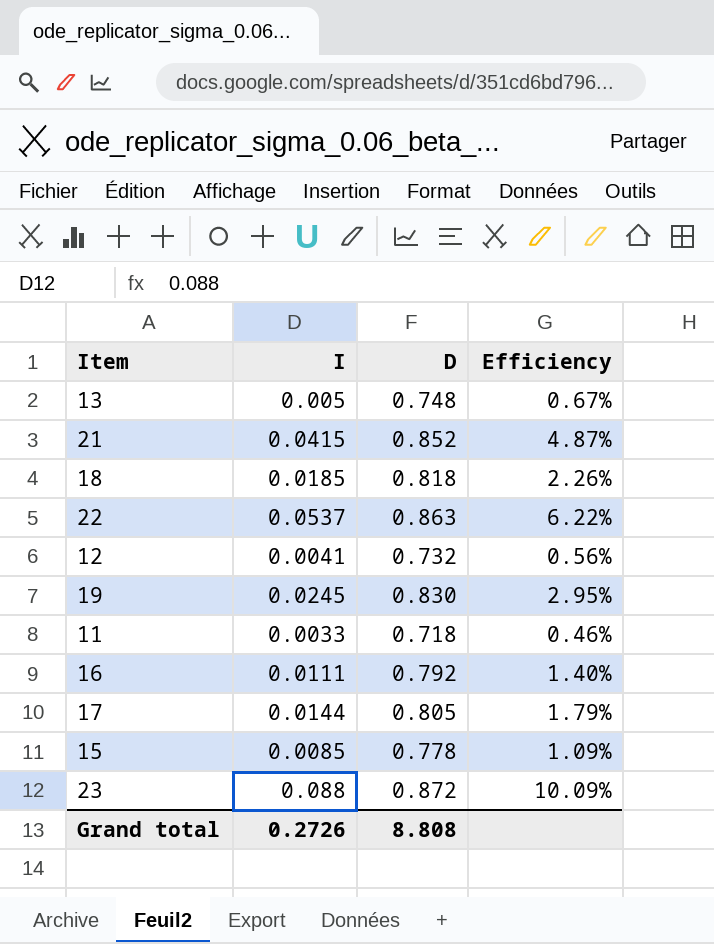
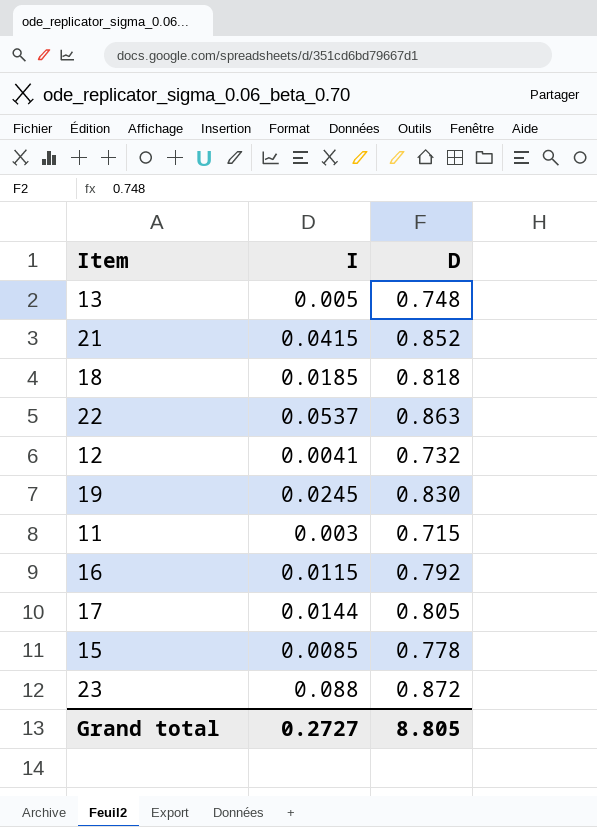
column Efficiency | formula: [I] / [D] -> none
11 | I: 0.0033 -> 0.003
11 | D: 0.718 -> 0.715
16 | I: 0.0111 -> 0.0115
Grand total | I: 0.2726 -> 0.2727
Grand total | D: 8.808 -> 8.805

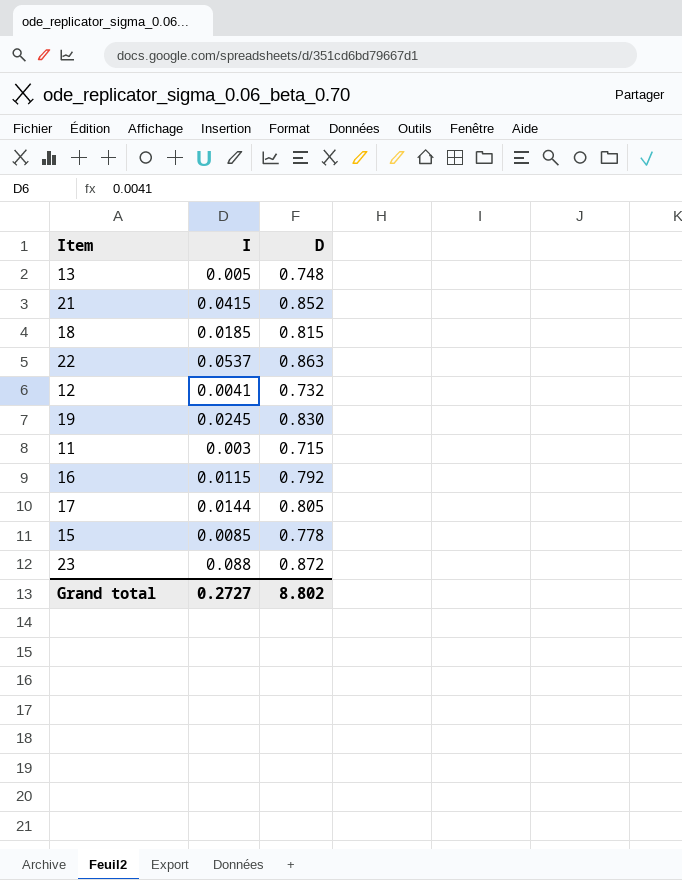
18 | D: 0.818 -> 0.815
Grand total | D: 8.805 -> 8.802

